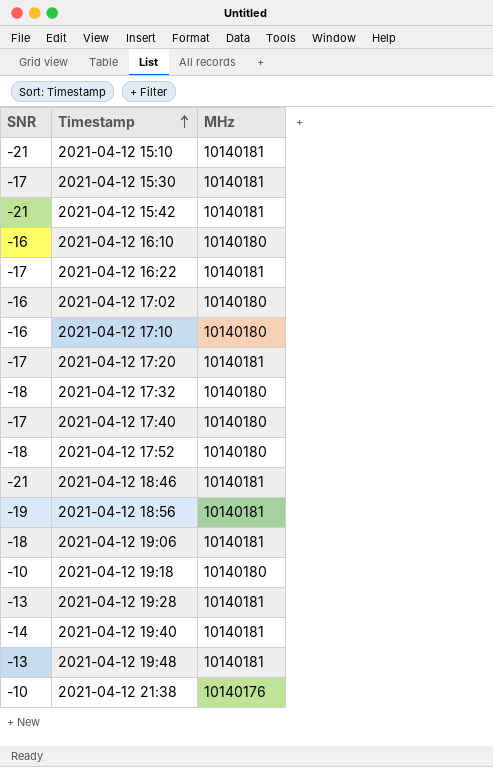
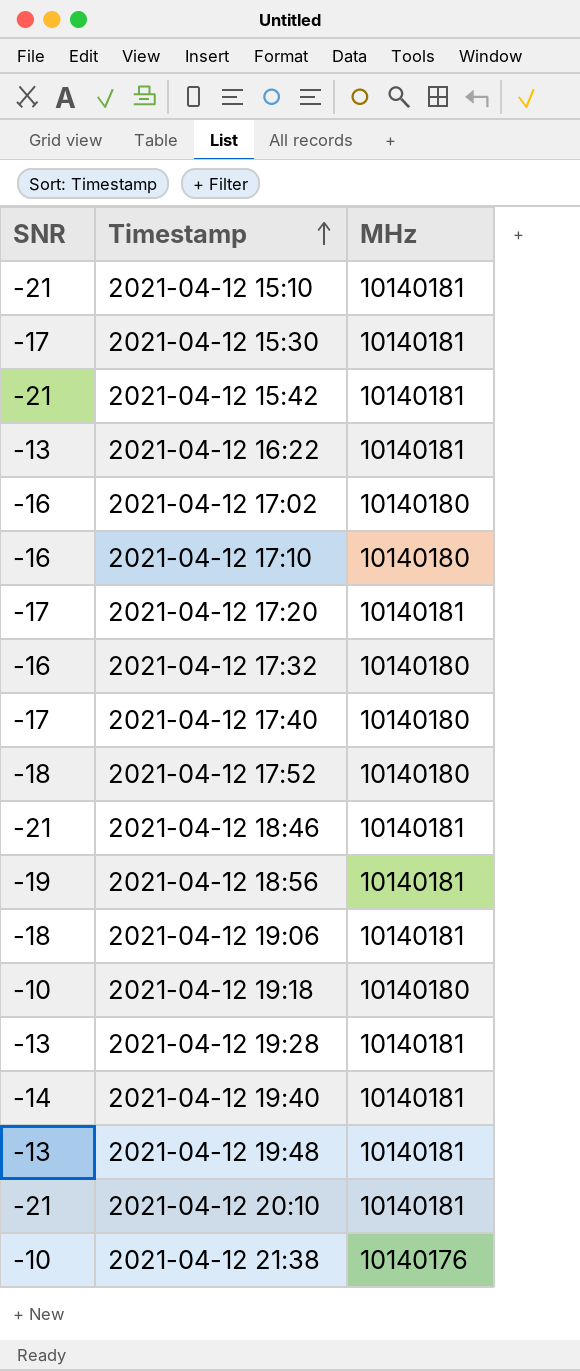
row 2021-04-12 16:10: -16 | 10140180 -> none
2021-04-12 16:22 | SNR: -17 -> -13
2021-04-12 17:32 | SNR: -18 -> -16
row 2021-04-12 20:10: none -> -21 | 10140181

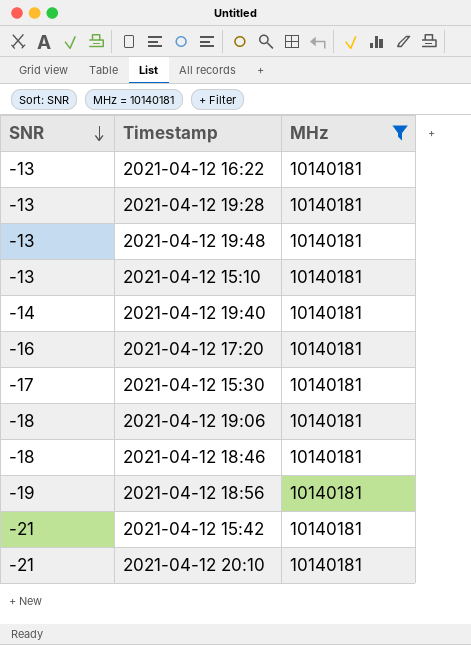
filter: none -> MHz = 10140181
row order: Timestamp ascending -> SNR descending
2021-04-12 15:10 | SNR: -21 -> -13
2021-04-12 17:20 | SNR: -17 -> -16
2021-04-12 18:46 | SNR: -21 -> -18

